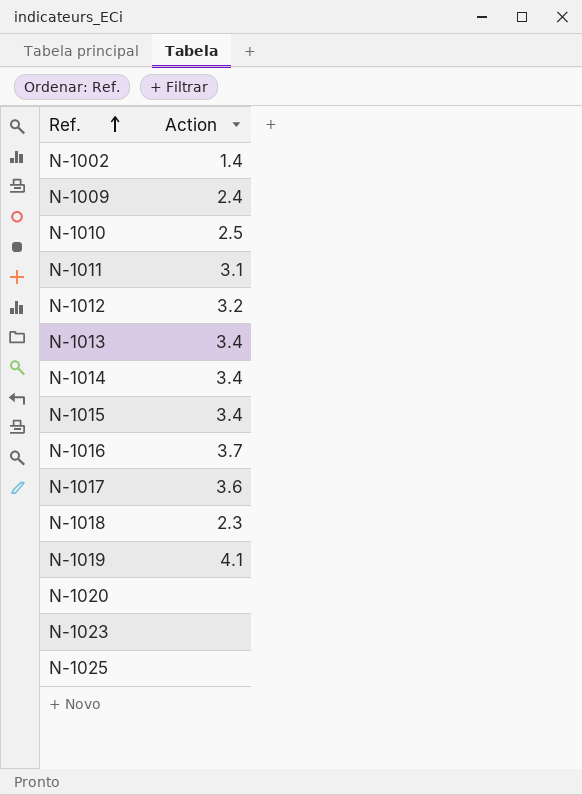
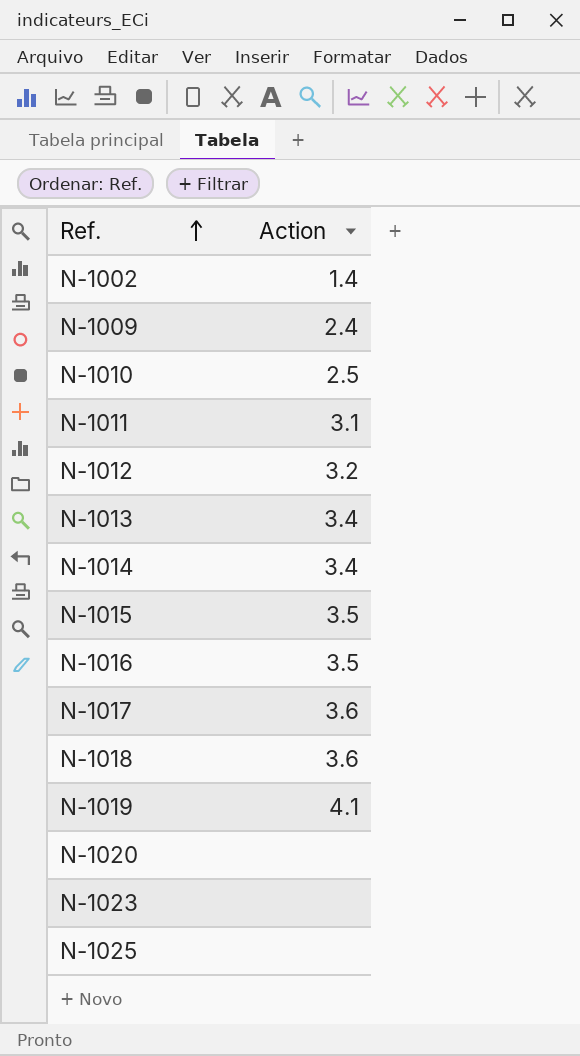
N-1015 | Action: 3.4 -> 3.5
N-1016 | Action: 3.7 -> 3.5
N-1018 | Action: 2.3 -> 3.6

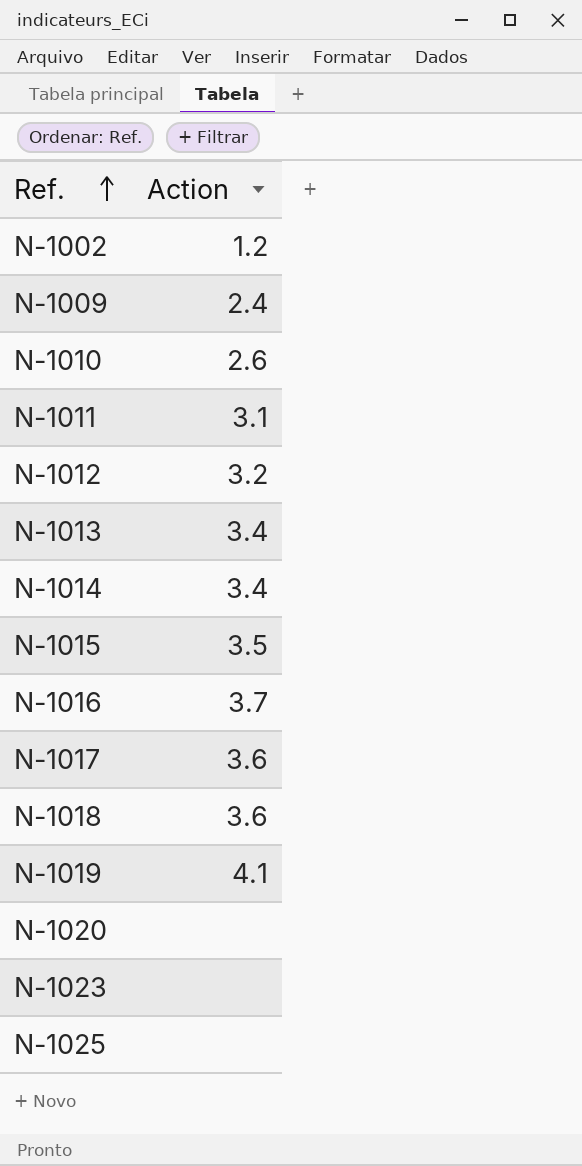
N-1002 | Action: 1.4 -> 1.2
N-1010 | Action: 2.5 -> 2.6
N-1016 | Action: 3.5 -> 3.7

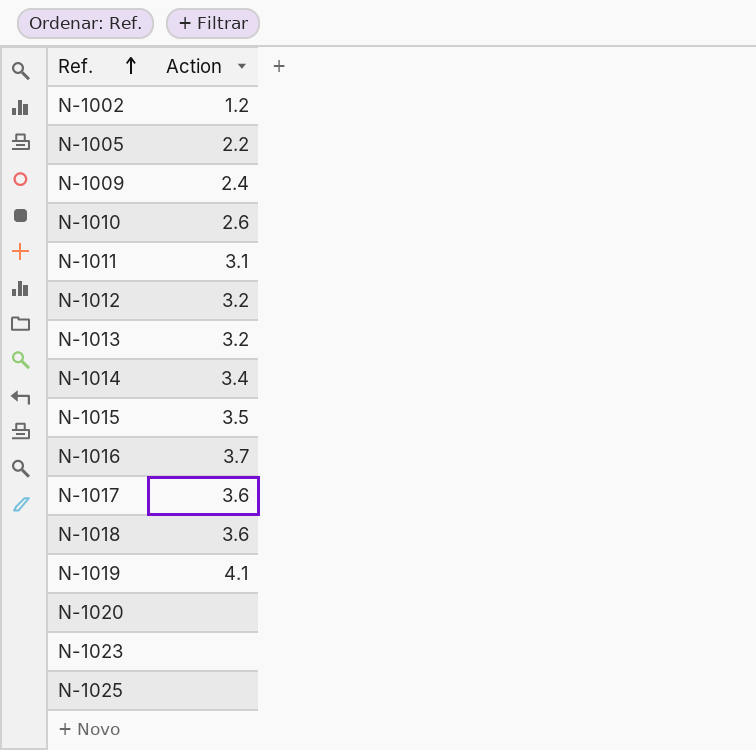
row N-1005: none -> 2.2
N-1013 | Action: 3.4 -> 3.2

